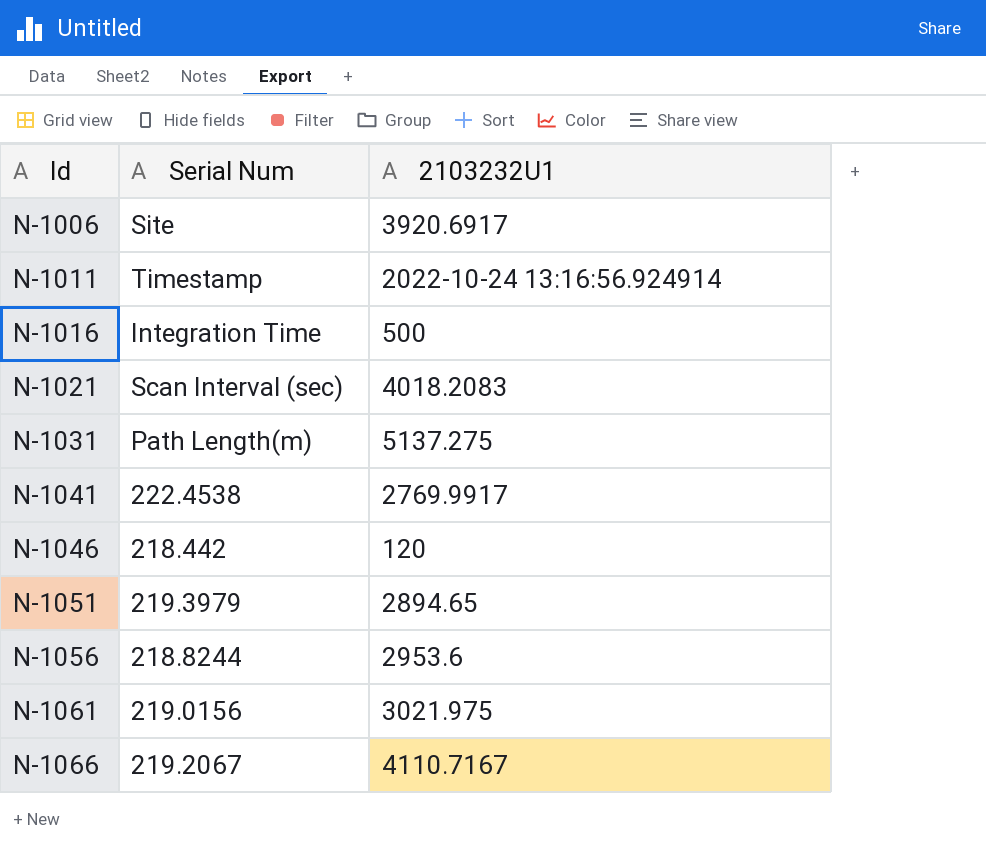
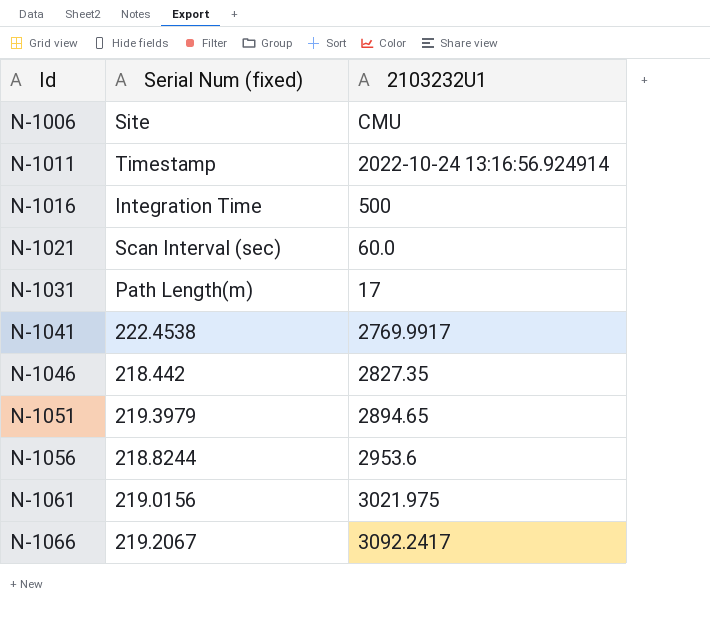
column name: Serial Num -> Serial Num (fixed)
N-1006 | 2103232U1: 3920.6917 -> CMU
N-1021 | 2103232U1: 4018.2083 -> 60.0
N-1031 | 2103232U1: 5137.275 -> 17
N-1046 | 2103232U1: 120 -> 2827.35
N-1066 | 2103232U1: 4110.7167 -> 3092.2417

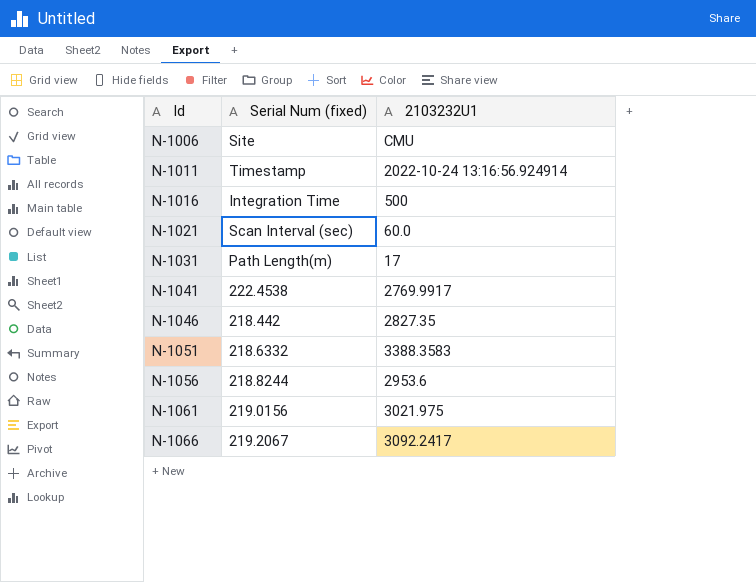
N-1051 | Serial Num (fixed): 219.3979 -> 218.6332
N-1051 | 2103232U1: 2894.65 -> 3388.3583

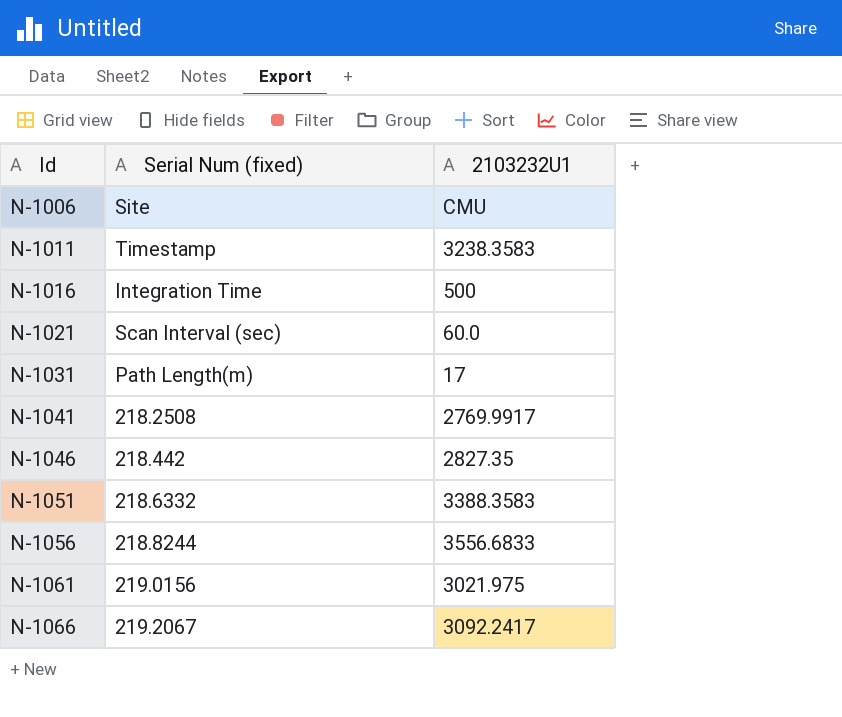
N-1011 | 2103232U1: 2022-10-24 13:16:56.924914 -> 3238.3583
N-1041 | Serial Num (fixed): 222.4538 -> 218.2508
N-1056 | 2103232U1: 2953.6 -> 3556.6833

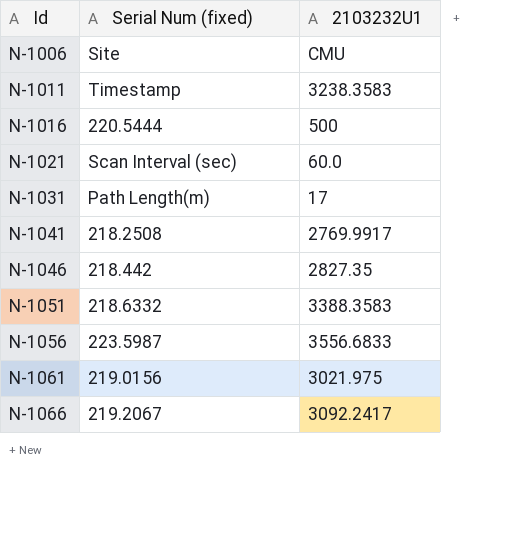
N-1016 | Serial Num (fixed): Integration Time -> 220.5444
N-1056 | Serial Num (fixed): 218.8244 -> 223.5987

